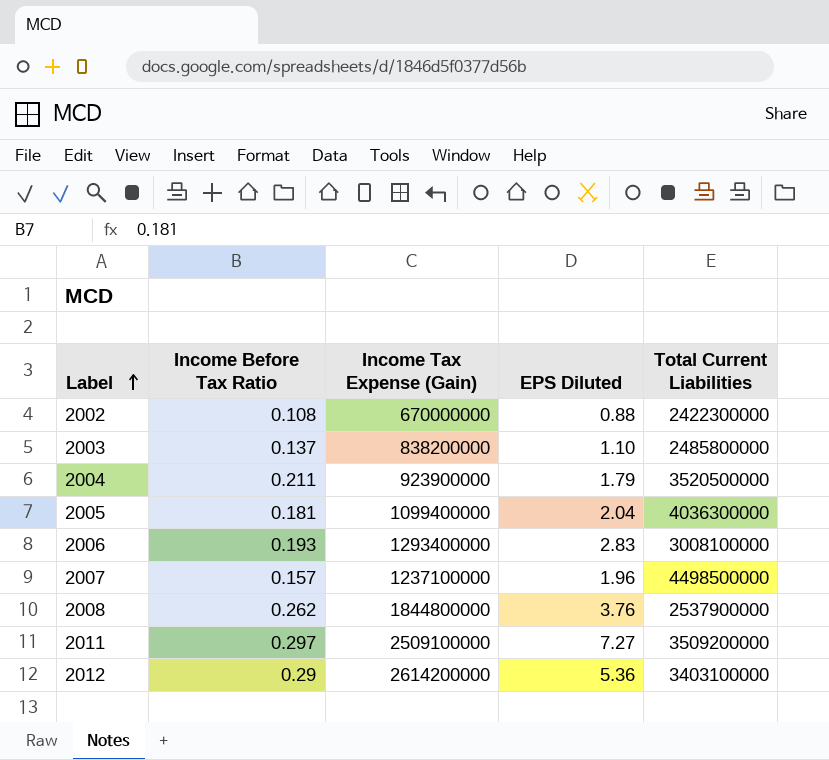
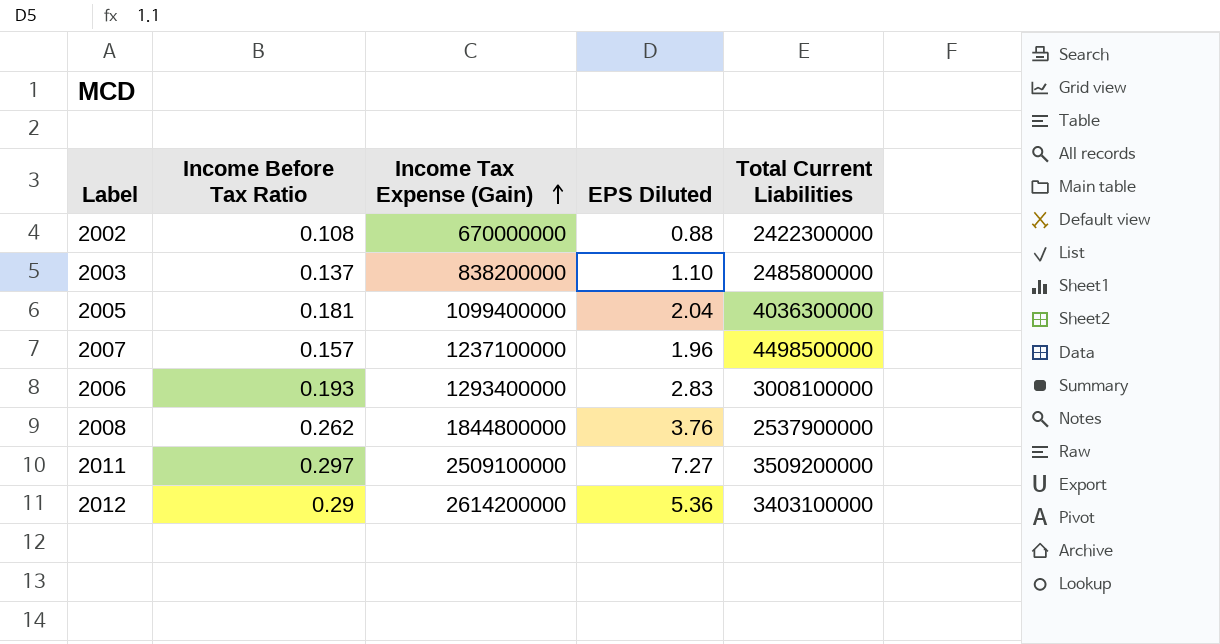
row order: Label ascending -> Income Tax Expense (Gain) ascending
row 2004: 0.211 | 923900000 | 1.79 | 3520500000 -> none

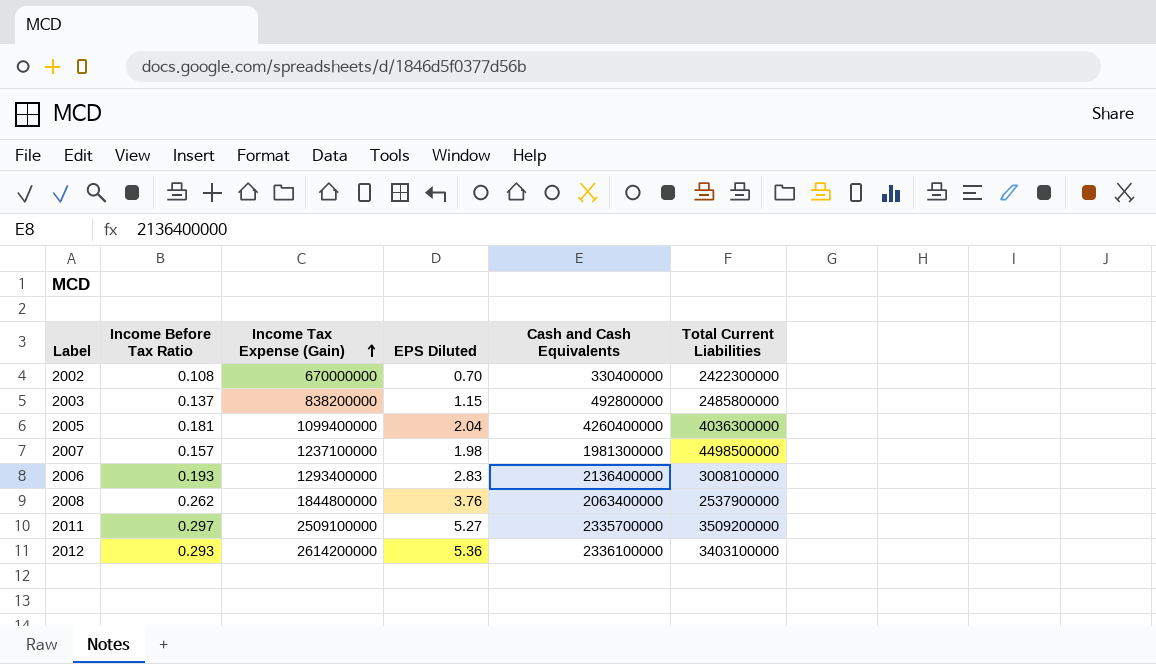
column Cash and Cash Equivalents | position: none -> 5
2002 | EPS Diluted: 0.88 -> 0.70
2003 | EPS Diluted: 1.10 -> 1.15
2007 | EPS Diluted: 1.96 -> 1.98
2011 | EPS Diluted: 7.27 -> 5.27
2012 | Income Before Tax Ratio: 0.29 -> 0.293

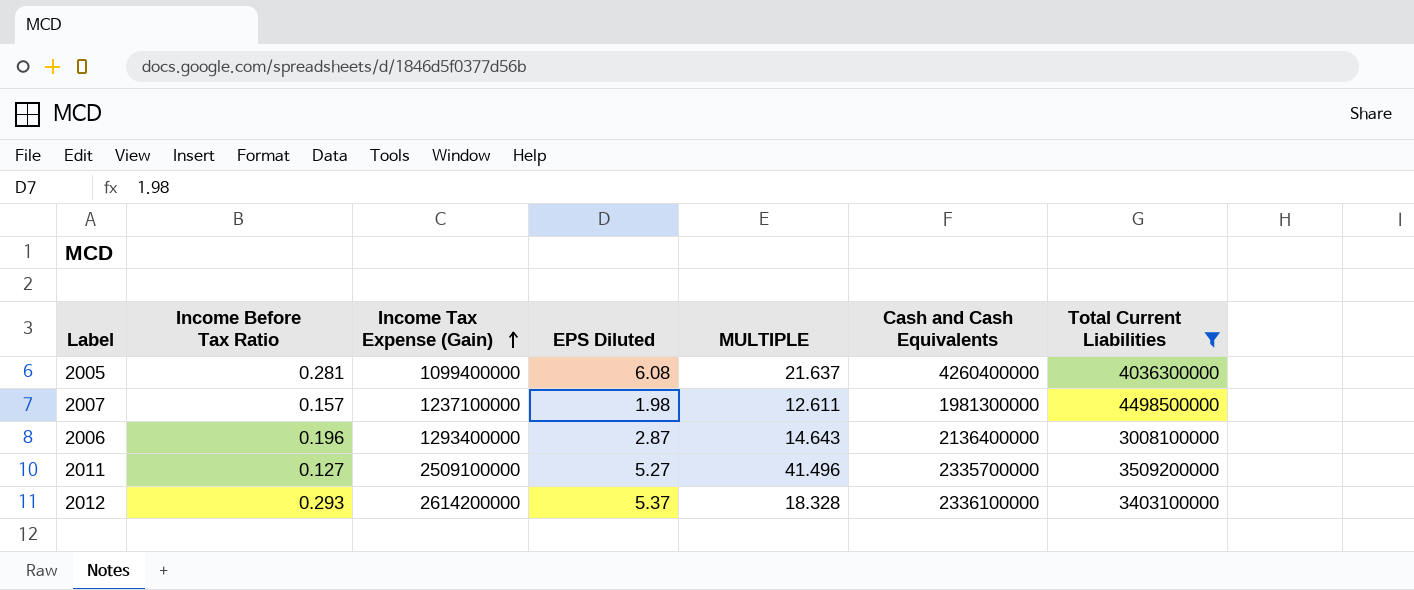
filter: none -> Total Current Liabilities >= 3008100000
column MULTIPLE | formula: none -> [EPS Diluted] / [Income Before Tax Ratio]
2005 | Income Before Tax Ratio: 0.181 -> 0.281
2005 | EPS Diluted: 2.04 -> 6.08
2006 | Income Before Tax Ratio: 0.193 -> 0.196
2006 | EPS Diluted: 2.83 -> 2.87
2011 | Income Before Tax Ratio: 0.297 -> 0.127
2012 | EPS Diluted: 5.36 -> 5.37

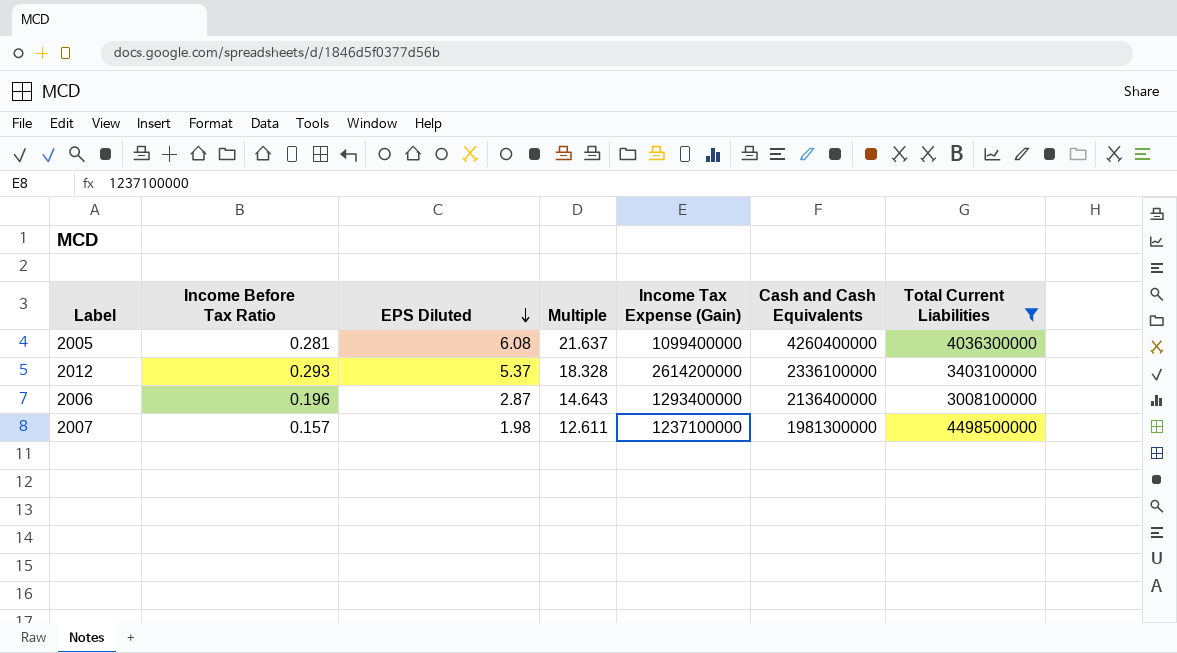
row order: Income Tax Expense (Gain) ascending -> EPS Diluted descending
column name: MULTIPLE -> Multiple
column Income Tax Expense (Gain) | position: 3 -> 5
row 2011: 0.127 | 2509100000 | 5.27 | 41.496 | 2335700000 | 3509200000 -> none

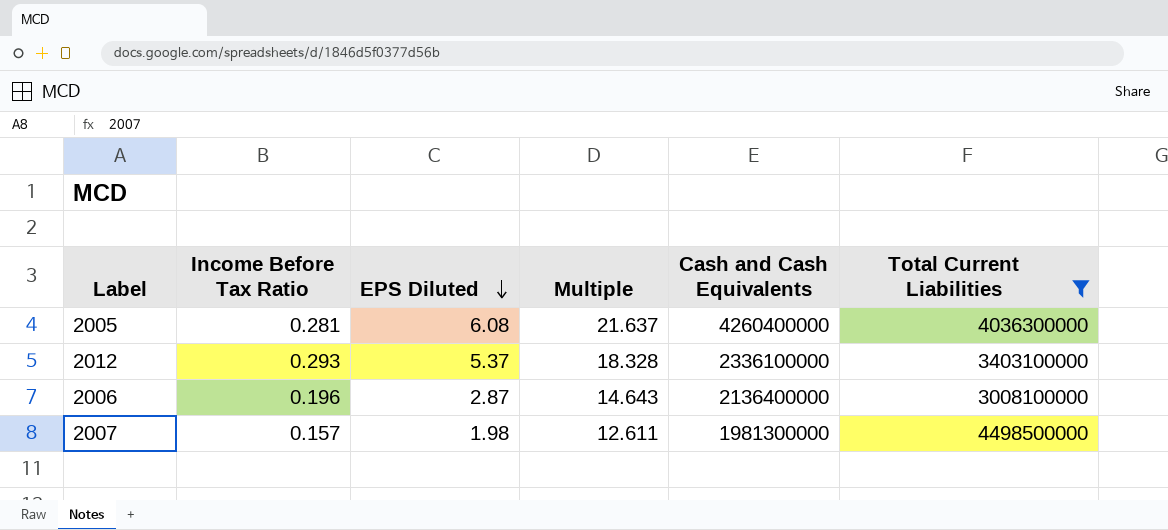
column Income Tax Expense (Gain) | position: 5 -> none

